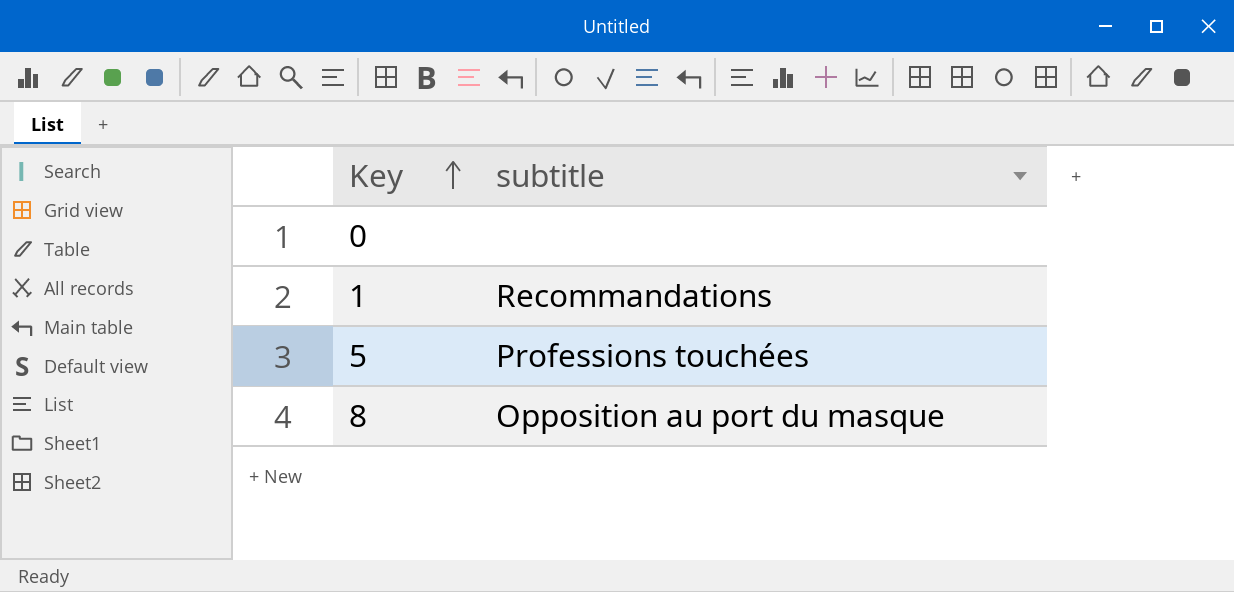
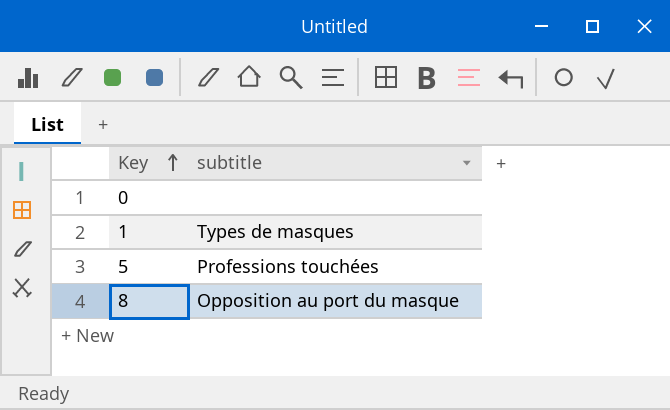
1 | subtitle: Recommandations -> Types de masques

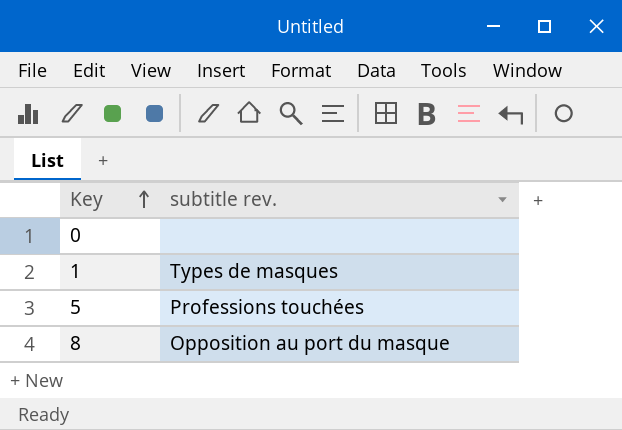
column name: subtitle -> subtitle rev.

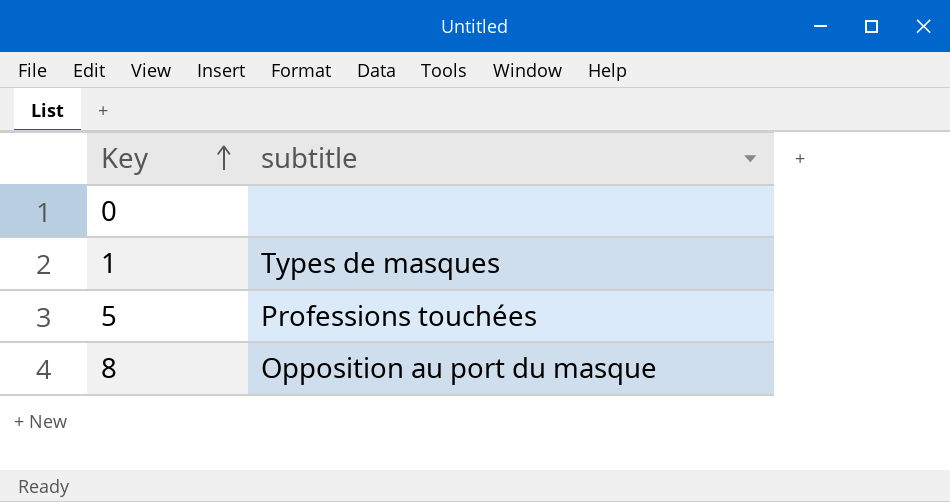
column name: subtitle rev. -> subtitle

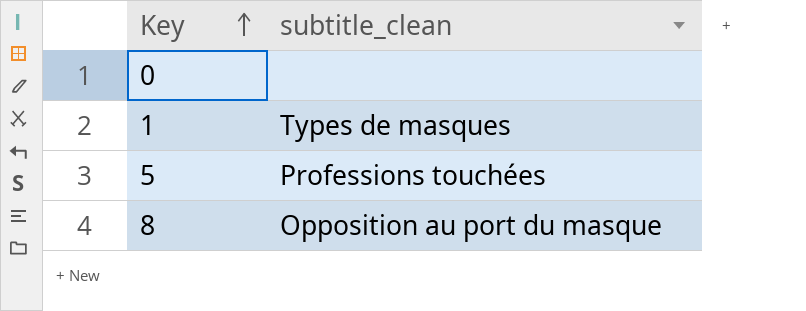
column name: subtitle -> subtitle_clean

